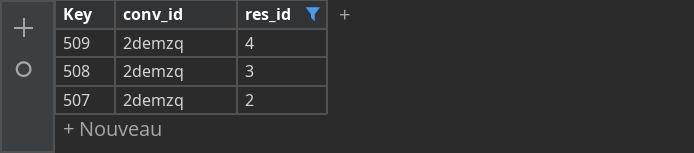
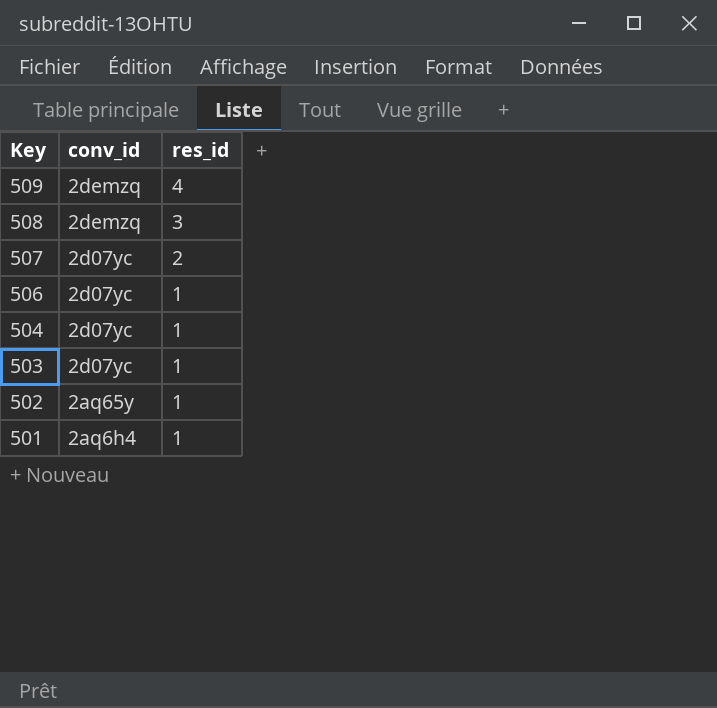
filter: res_id != 1 -> none
507 | conv_id: 2demzq -> 2d07yc

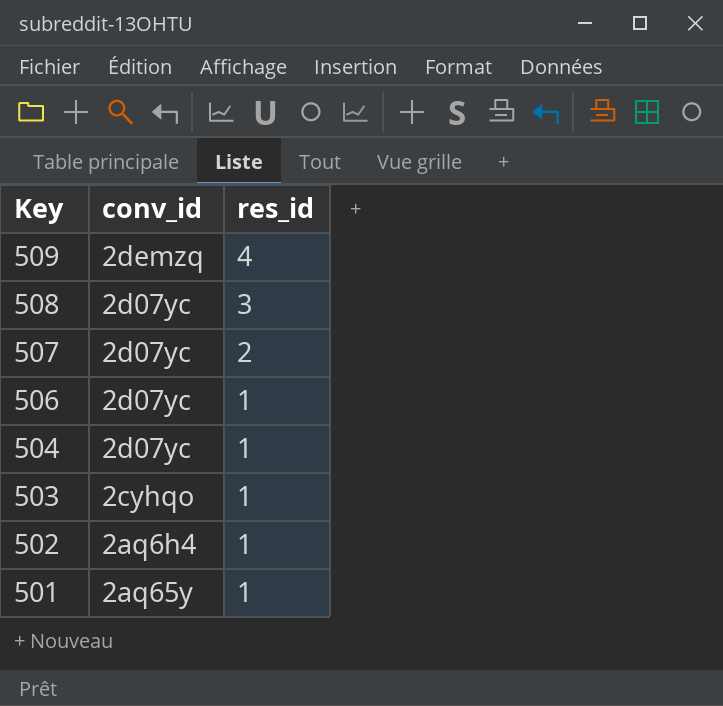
508 | conv_id: 2demzq -> 2d07yc
503 | conv_id: 2d07yc -> 2cyhqo
502 | conv_id: 2aq65y -> 2aq6h4
501 | conv_id: 2aq6h4 -> 2aq65y

